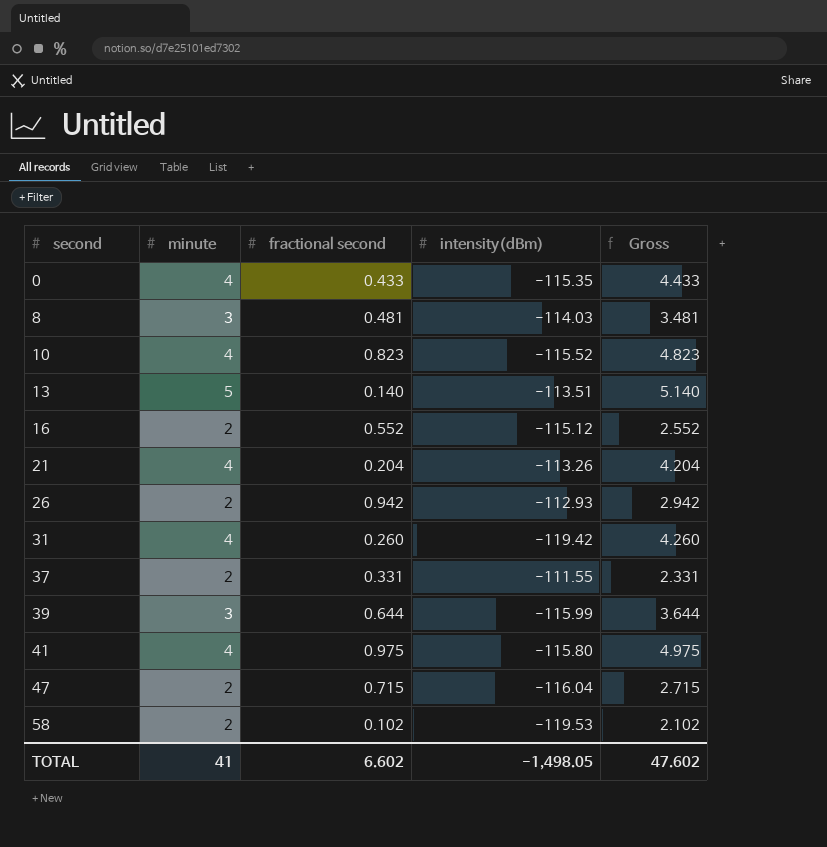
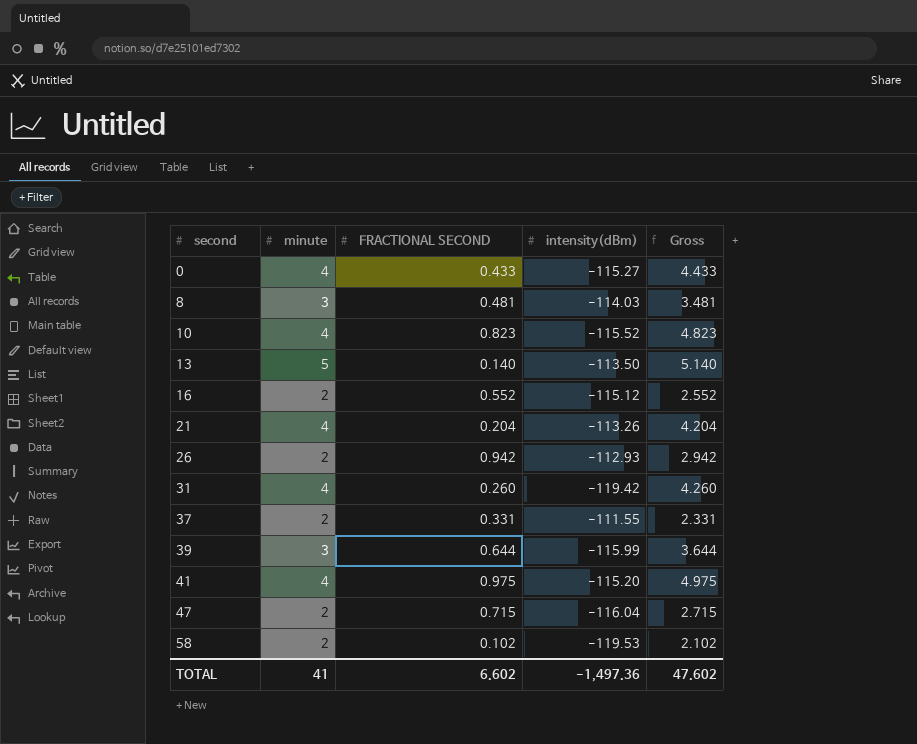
column name: fractional second -> FRACTIONAL SECOND
0 | intensity(dBm): -115.35 -> -115.27
13 | intensity(dBm): -113.51 -> -113.50
41 | intensity(dBm): -115.80 -> -115.20
TOTAL | intensity(dBm): -1,498.05 -> -1,497.36

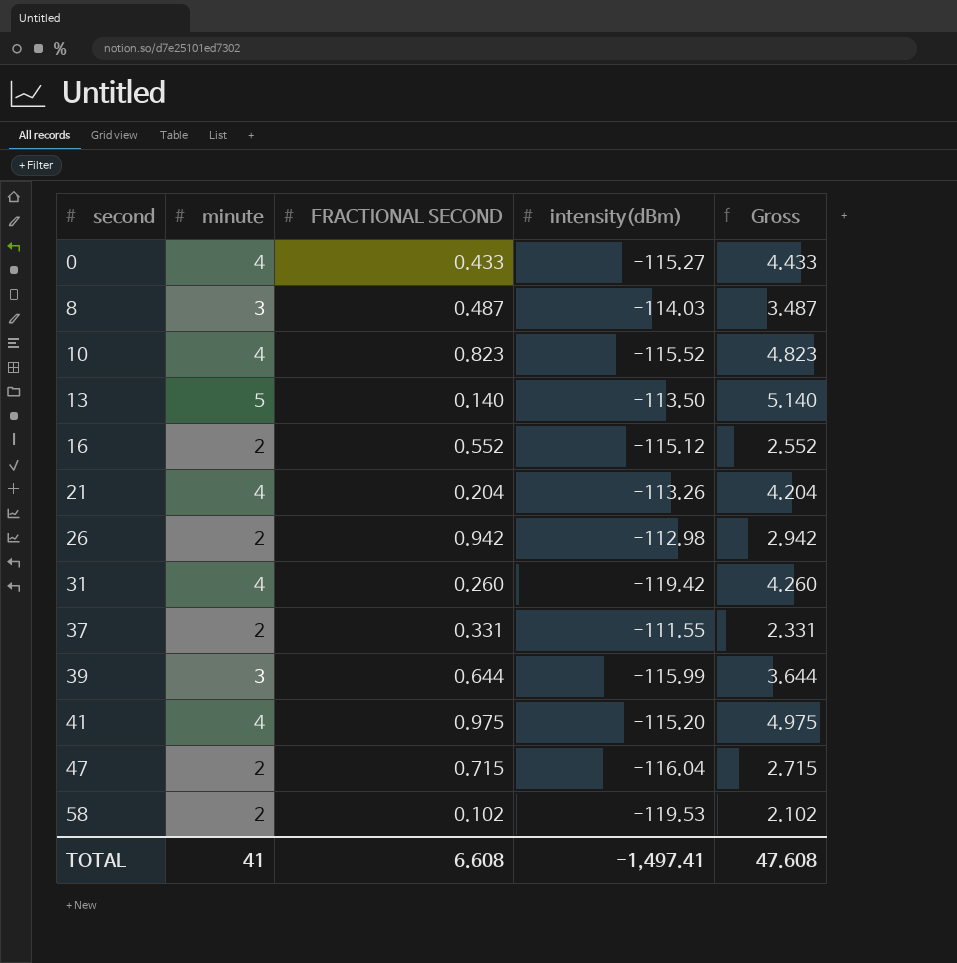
8 | FRACTIONAL SECOND: 0.481 -> 0.487
8 | Gross: 3.481 -> 3.487
26 | intensity(dBm): -112.93 -> -112.98
TOTAL | FRACTIONAL SECOND: 6.602 -> 6.608
TOTAL | intensity(dBm): -1,497.36 -> -1,497.41
TOTAL | Gross: 47.602 -> 47.608

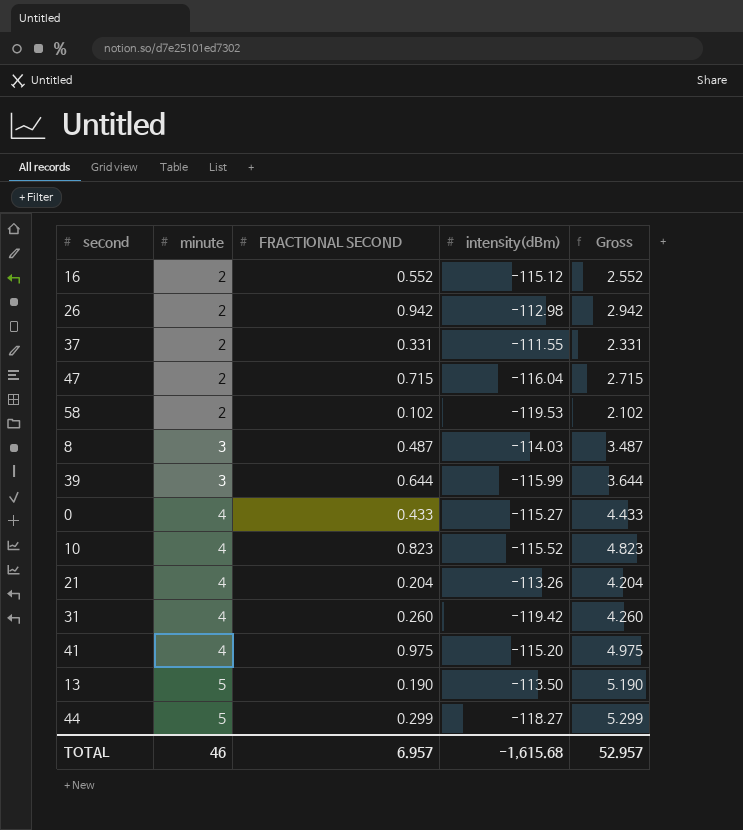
row order: second ascending -> minute ascending
13 | FRACTIONAL SECOND: 0.140 -> 0.190
13 | Gross: 5.140 -> 5.190
row 44: none -> 5 | 0.299 | -118.27 | 5.299
TOTAL | minute: 41 -> 46
TOTAL | FRACTIONAL SECOND: 6.608 -> 6.957
TOTAL | intensity(dBm): -1,497.41 -> -1,615.68
TOTAL | Gross: 47.608 -> 52.957

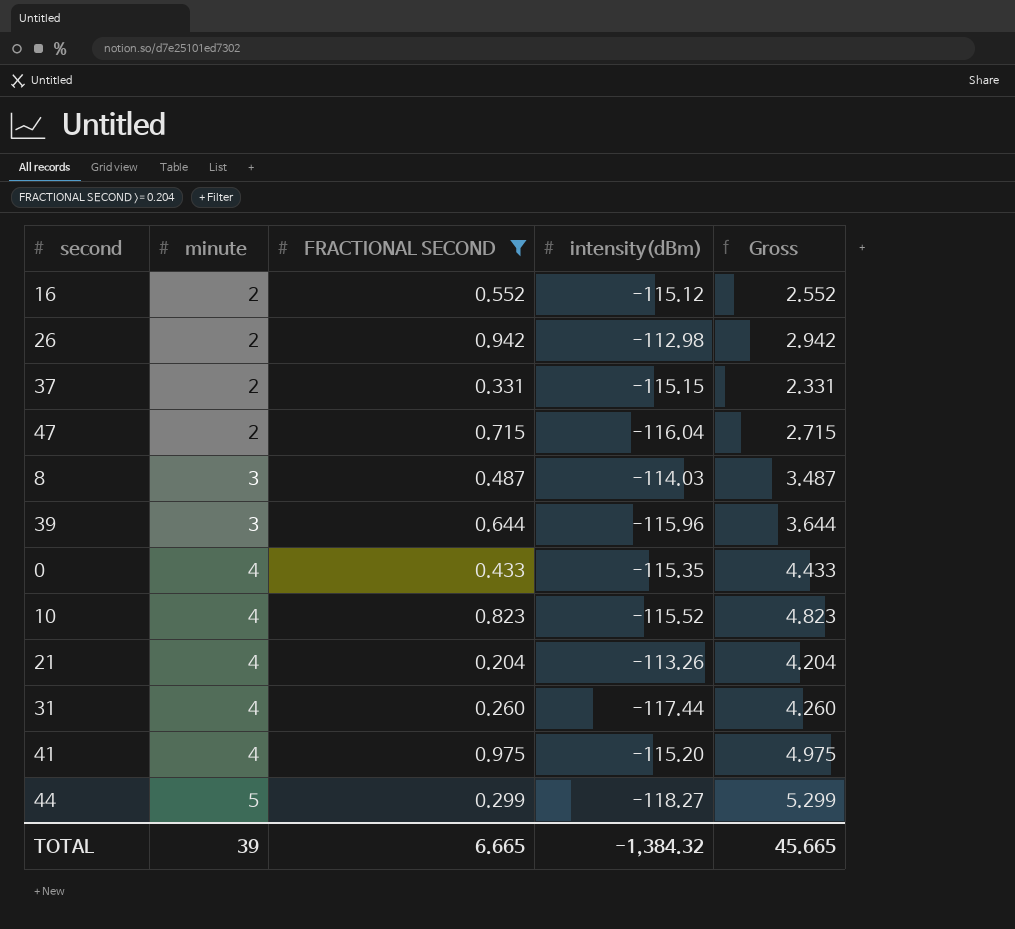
filter: none -> FRACTIONAL SECOND >= 0.204
37 | intensity(dBm): -111.55 -> -115.15
39 | intensity(dBm): -115.99 -> -115.96
0 | intensity(dBm): -115.27 -> -115.35
31 | intensity(dBm): -119.42 -> -117.44
TOTAL | minute: 46 -> 39
TOTAL | FRACTIONAL SECOND: 6.957 -> 6.665
TOTAL | intensity(dBm): -1,615.68 -> -1,384.32
TOTAL | Gross: 52.957 -> 45.665

